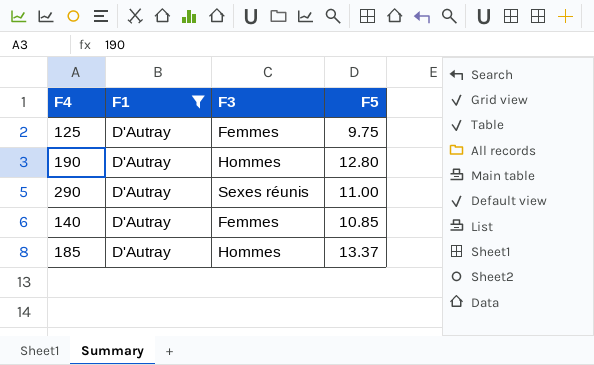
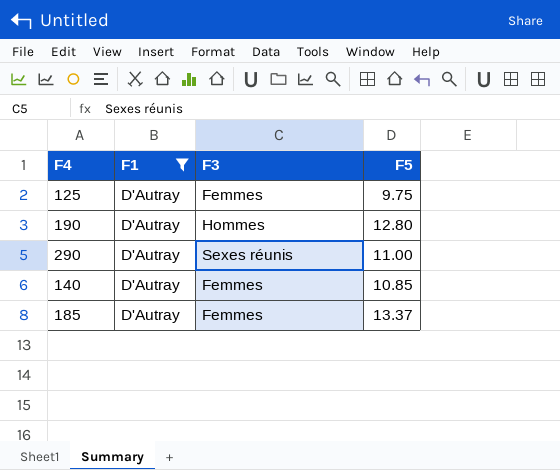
185 | F3: Hommes -> Femmes

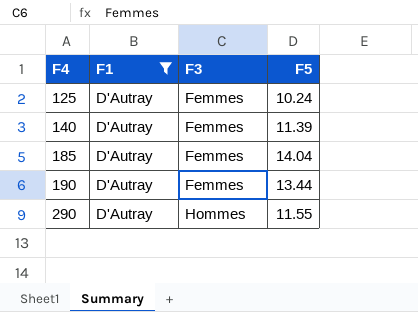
row order: none -> F4 ascending
125 | F5: 9.75 -> 10.24
140 | F5: 10.85 -> 11.39
185 | F5: 13.37 -> 14.04
190 | F3: Hommes -> Femmes
190 | F5: 12.80 -> 13.44
290 | F3: Sexes réunis -> Hommes
290 | F5: 11.00 -> 11.55

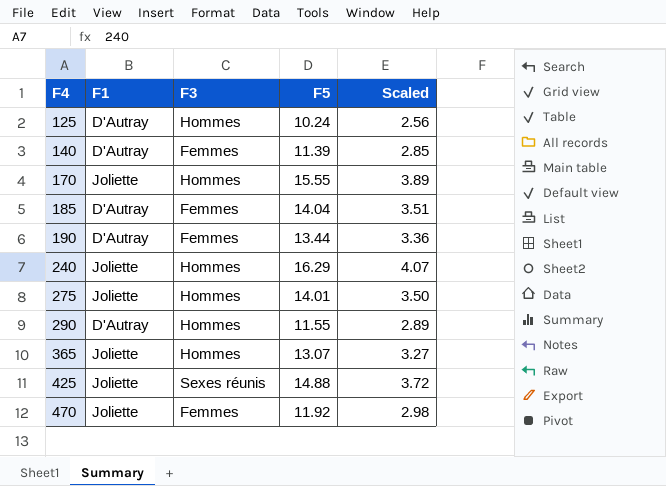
filter: F1 = D'Autray -> none
column Scaled | formula: none -> [F5] * 0.25
125 | F3: Femmes -> Hommes

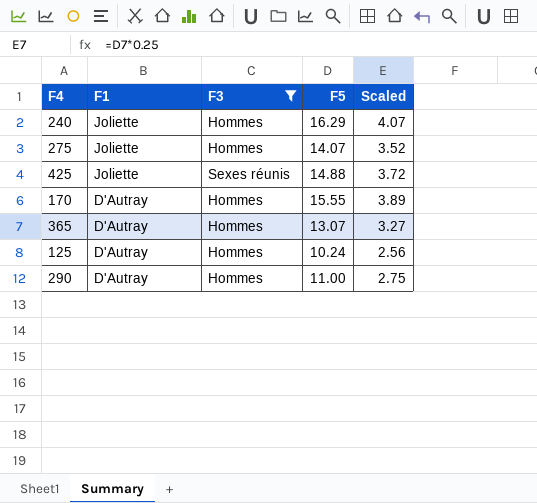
filter: none -> F3 != Femmes
row order: F4 ascending -> F1 descending
275 | F5: 14.01 -> 14.07
275 | Scaled: 3.50 -> 3.52
170 | F1: Joliette -> D'Autray
365 | F1: Joliette -> D'Autray
290 | F5: 11.55 -> 11.00
290 | Scaled: 2.89 -> 2.75

